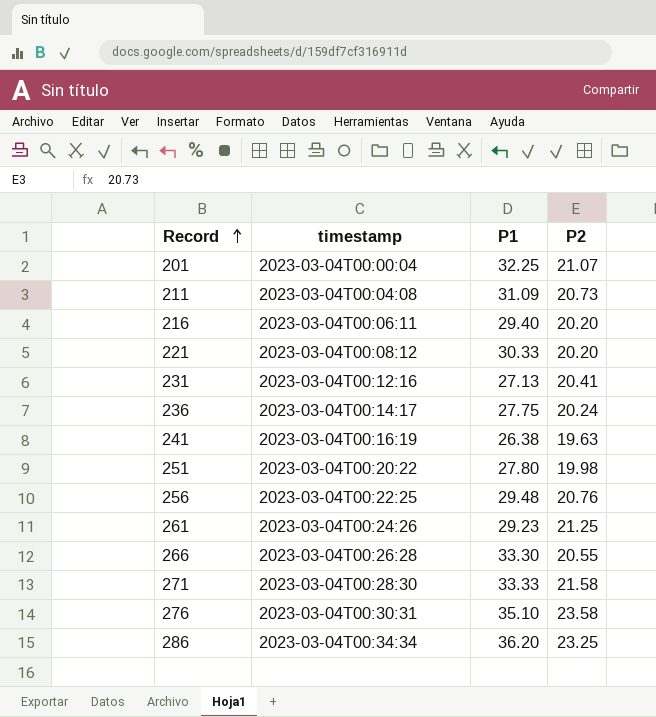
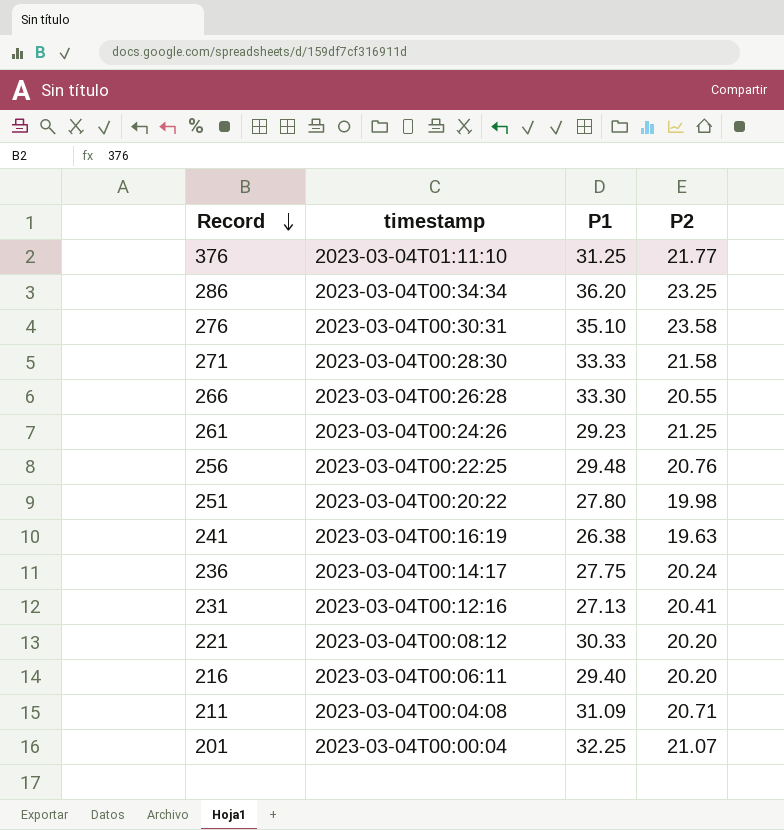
row order: Record ascending -> Record descending
row 376: none -> 2023-03-04T01:11:10 | 31.25 | 21.77
211 | P2: 20.73 -> 20.71

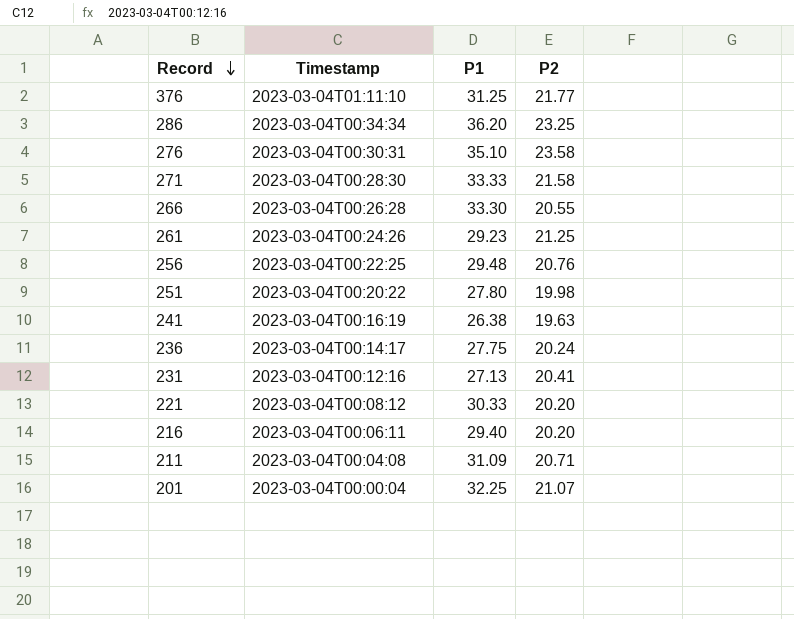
column name: timestamp -> Timestamp

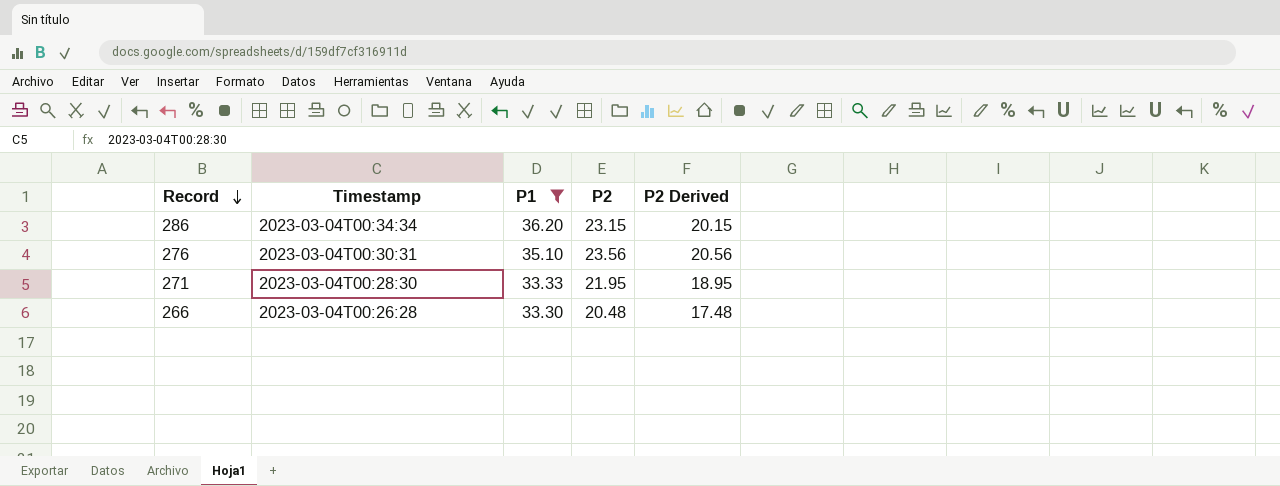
filter: none -> P1 >= 33.30
column P2 Derived | formula: none -> [P2] - 3
286 | P2: 23.25 -> 23.15
276 | P2: 23.58 -> 23.56
271 | P2: 21.58 -> 21.95
266 | P2: 20.55 -> 20.48

